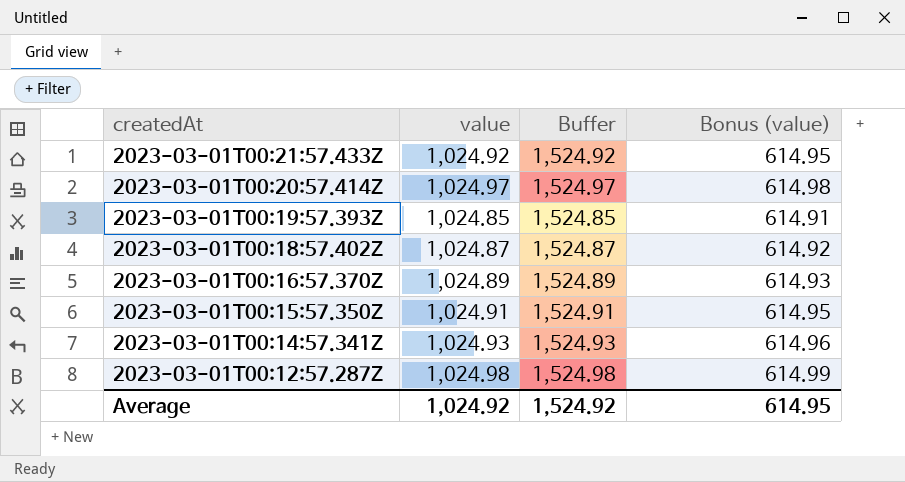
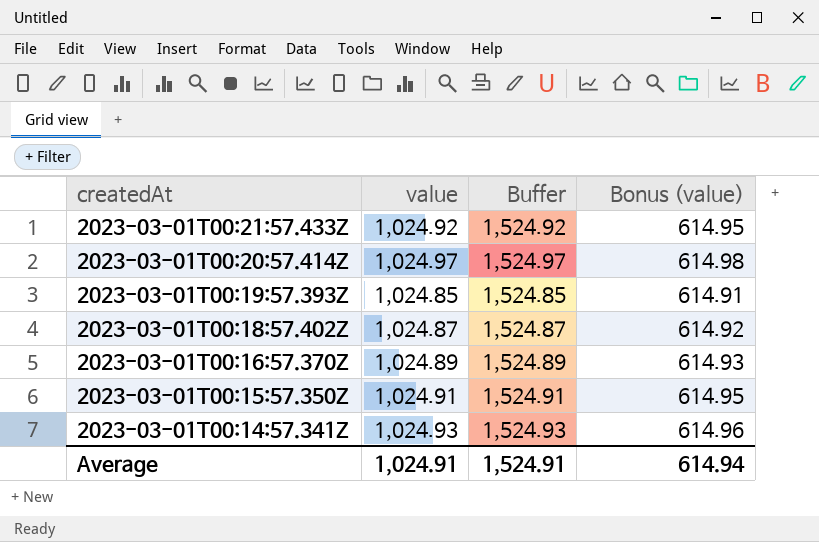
row 2023-03-01T00:12:57.287Z: 1,024.98 | 1,524.98 | 614.99 -> none
Average | value: 1,024.92 -> 1,024.91
Average | Buffer: 1,524.92 -> 1,524.91
Average | Bonus (value): 614.95 -> 614.94

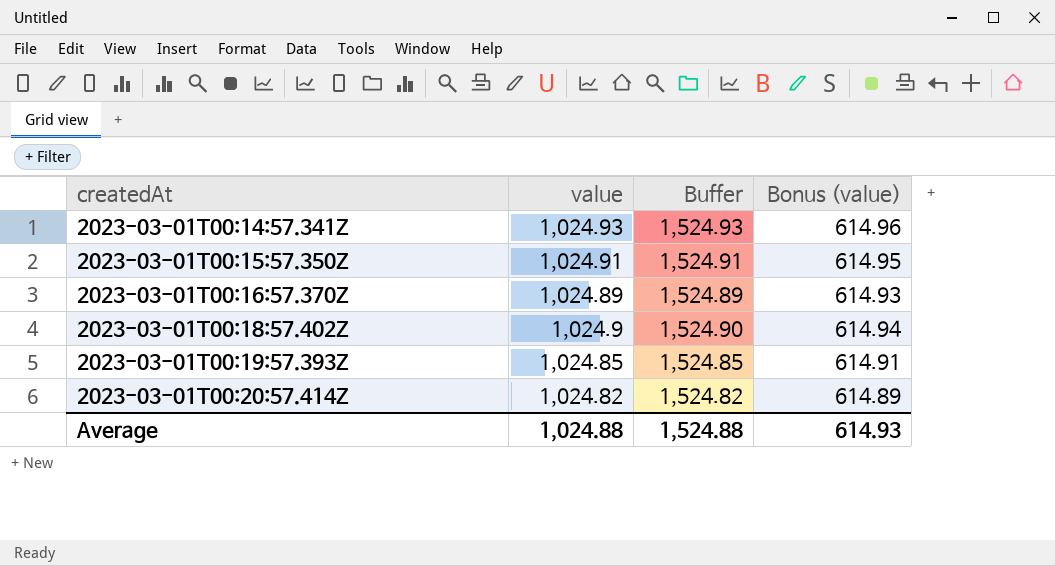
row order: createdAt descending -> createdAt ascending
row 2023-03-01T00:21:57.433Z: 1,024.92 | 1,524.92 | 614.95 -> none
2023-03-01T00:18:57.402Z | value: 1,024.87 -> 1,024.9
2023-03-01T00:18:57.402Z | Buffer: 1,524.87 -> 1,524.90
2023-03-01T00:18:57.402Z | Bonus (value): 614.92 -> 614.94
2023-03-01T00:20:57.414Z | value: 1,024.97 -> 1,024.82
2023-03-01T00:20:57.414Z | Buffer: 1,524.97 -> 1,524.82
2023-03-01T00:20:57.414Z | Bonus (value): 614.98 -> 614.89
Average | value: 1,024.91 -> 1,024.88
Average | Buffer: 1,524.91 -> 1,524.88
Average | Bonus (value): 614.94 -> 614.93

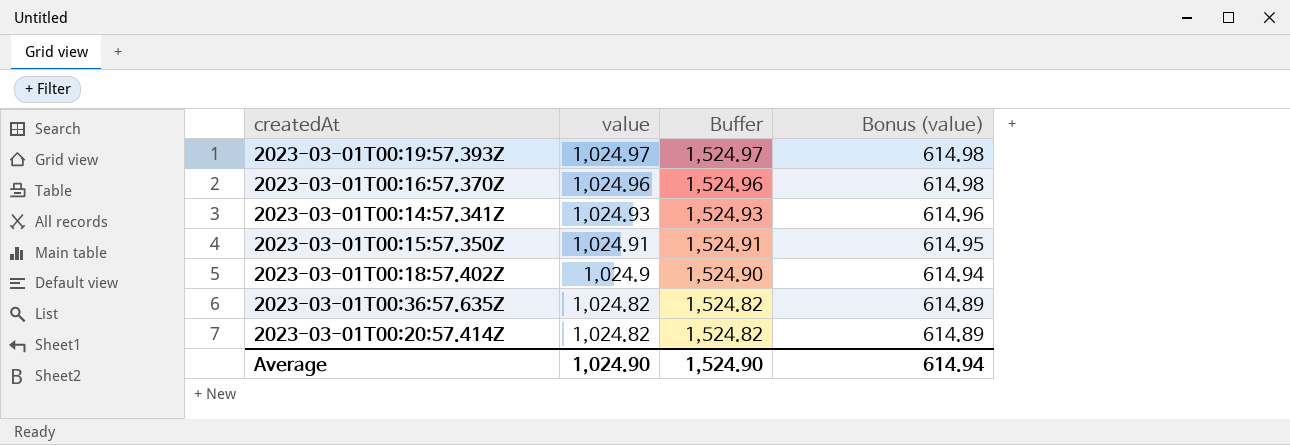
row order: createdAt ascending -> value descending
2023-03-01T00:19:57.393Z | value: 1,024.85 -> 1,024.97
2023-03-01T00:19:57.393Z | Buffer: 1,524.85 -> 1,524.97
2023-03-01T00:19:57.393Z | Bonus (value): 614.91 -> 614.98
2023-03-01T00:16:57.370Z | value: 1,024.89 -> 1,024.96
2023-03-01T00:16:57.370Z | Buffer: 1,524.89 -> 1,524.96
2023-03-01T00:16:57.370Z | Bonus (value): 614.93 -> 614.98
row 2023-03-01T00:36:57.635Z: none -> 1,024.82 | 1,524.82 | 614.89
Average | value: 1,024.88 -> 1,024.90
Average | Buffer: 1,524.88 -> 1,524.90
Average | Bonus (value): 614.93 -> 614.94

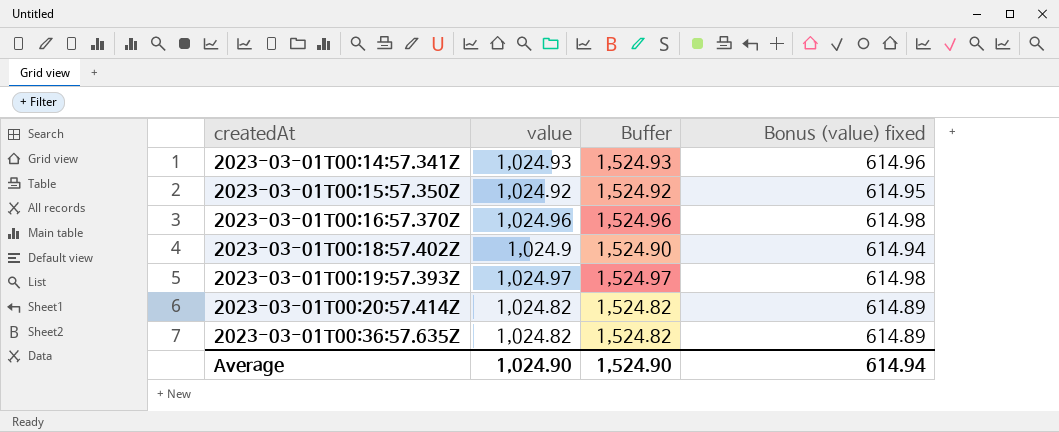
row order: value descending -> createdAt ascending
column name: Bonus (value) -> Bonus (value) fixed
2023-03-01T00:15:57.350Z | value: 1,024.91 -> 1,024.92
2023-03-01T00:15:57.350Z | Buffer: 1,524.91 -> 1,524.92

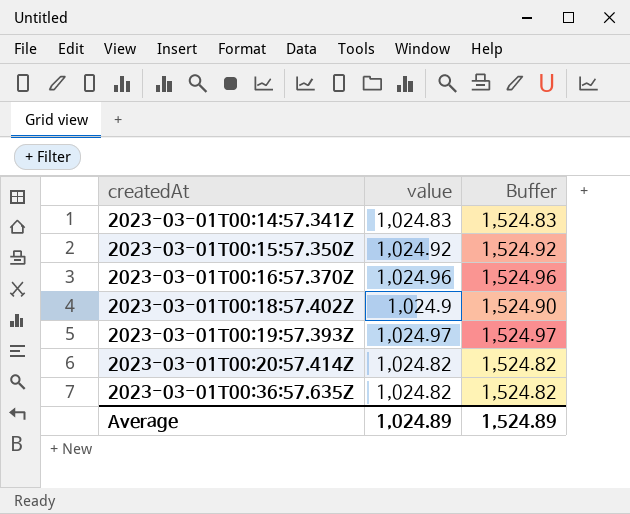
column Bonus (value) fixed | formula: [value] * 0.6 -> none
2023-03-01T00:14:57.341Z | value: 1,024.93 -> 1,024.83
2023-03-01T00:14:57.341Z | Buffer: 1,524.93 -> 1,524.83
Average | value: 1,024.90 -> 1,024.89
Average | Buffer: 1,524.90 -> 1,524.89

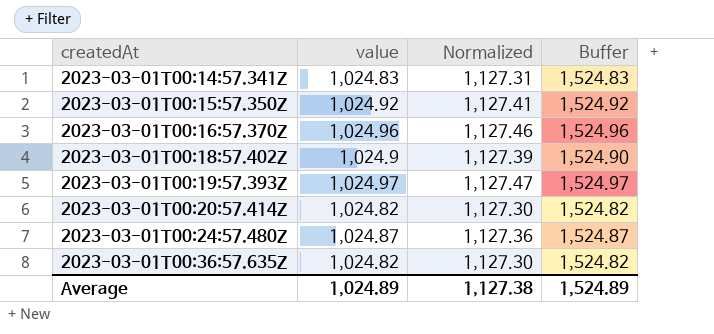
column Normalized | formula: none -> [value] * 1.1
row 2023-03-01T00:24:57.480Z: none -> 1,024.87 | 1,127.36 | 1,524.87

